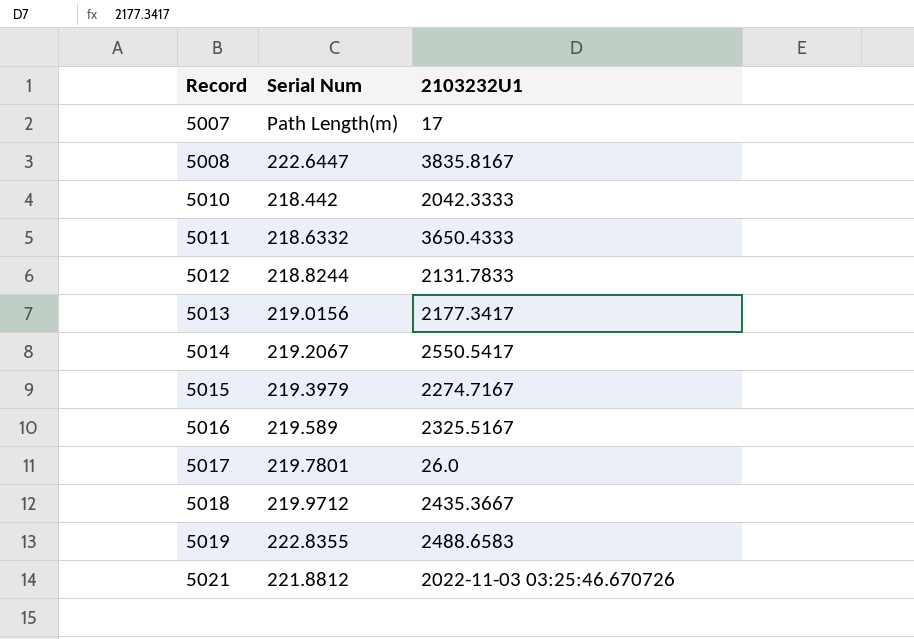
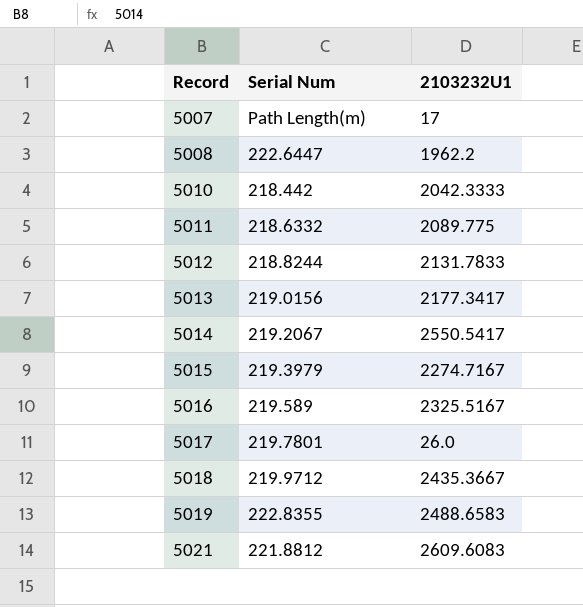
5008 | 2103232U1: 3835.8167 -> 1962.2
5011 | 2103232U1: 3650.4333 -> 2089.775
5021 | 2103232U1: 2022-11-03 03:25:46.670726 -> 2609.6083

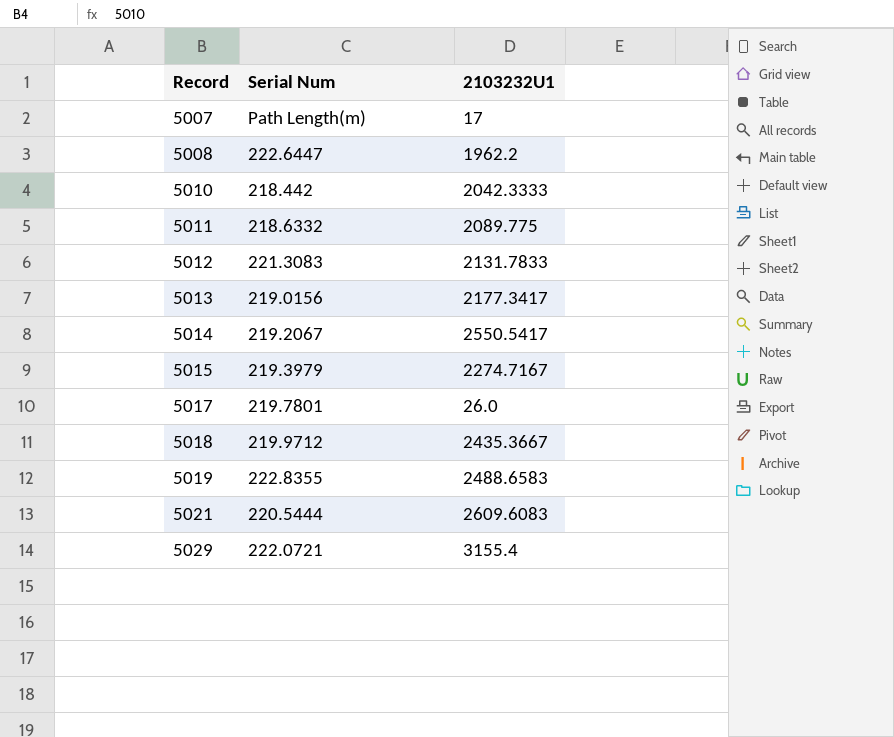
row 5016: 219.589 | 2325.5167 -> none
5012 | Serial Num: 218.8244 -> 221.3083
5021 | Serial Num: 221.8812 -> 220.5444
row 5029: none -> 222.0721 | 3155.4

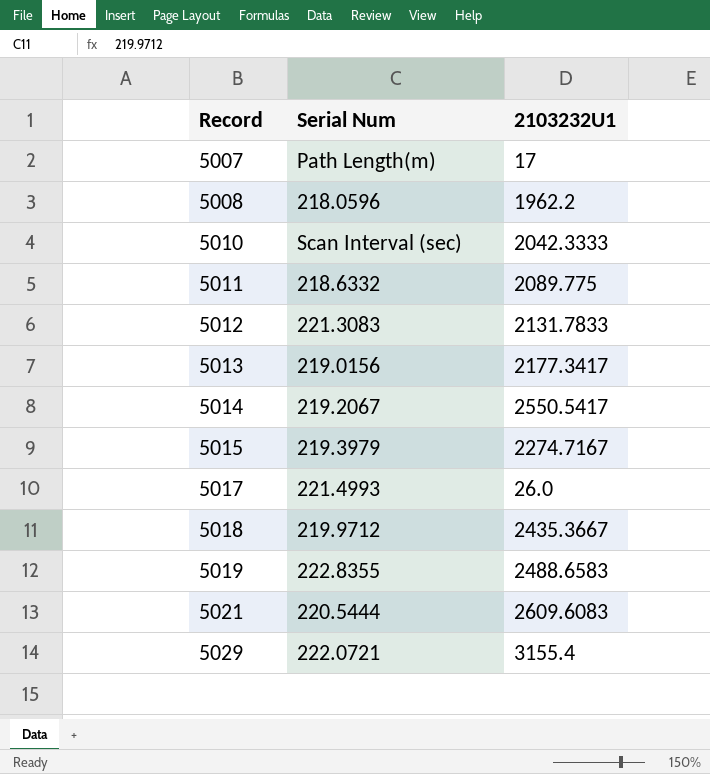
5008 | Serial Num: 222.6447 -> 218.0596
5010 | Serial Num: 218.442 -> Scan Interval (sec)
5017 | Serial Num: 219.7801 -> 221.4993

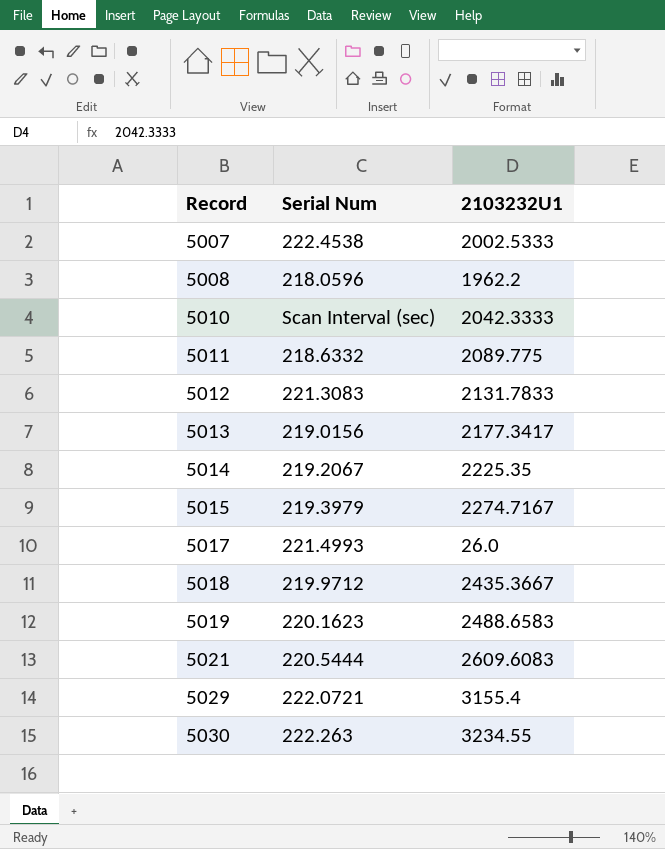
5007 | Serial Num: Path Length(m) -> 222.4538
5007 | 2103232U1: 17 -> 2002.5333
5014 | 2103232U1: 2550.5417 -> 2225.35
5019 | Serial Num: 222.8355 -> 220.1623
row 5030: none -> 222.263 | 3234.55

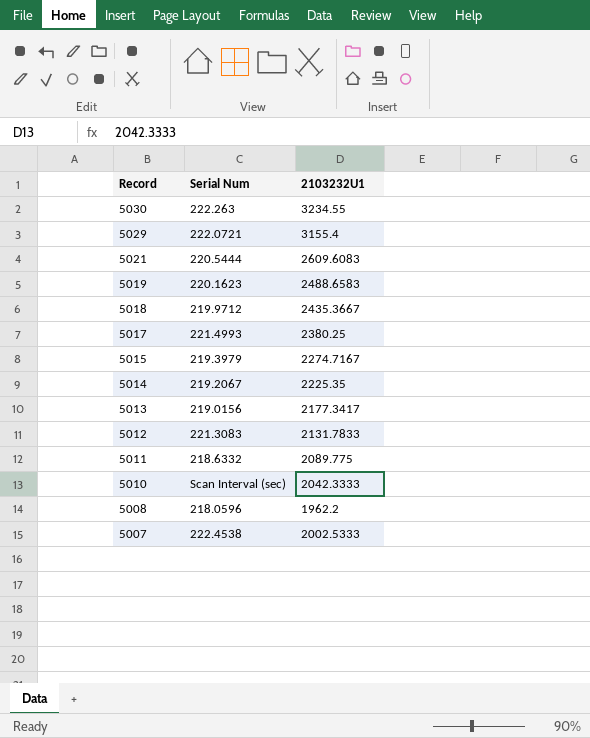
row order: Record ascending -> Record descending
5017 | 2103232U1: 26.0 -> 2380.25

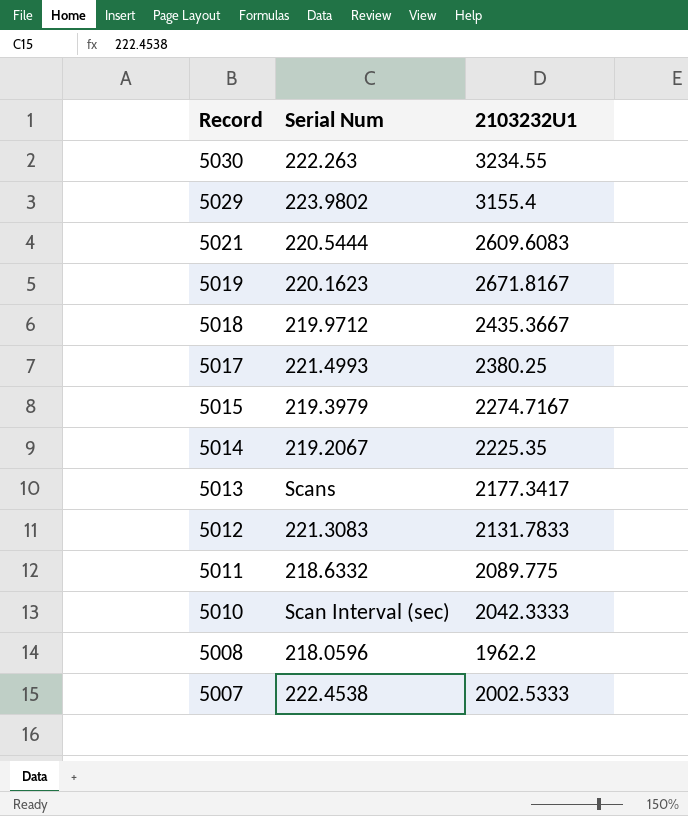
5029 | Serial Num: 222.0721 -> 223.9802
5019 | 2103232U1: 2488.6583 -> 2671.8167
5013 | Serial Num: 219.0156 -> Scans

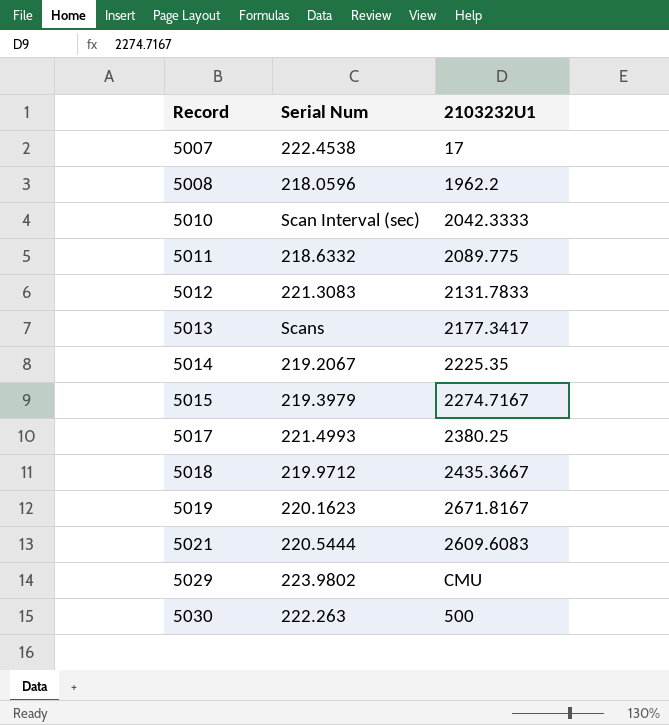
row order: Record descending -> Record ascending
5007 | 2103232U1: 2002.5333 -> 17
5029 | 2103232U1: 3155.4 -> CMU
5030 | 2103232U1: 3234.55 -> 500

